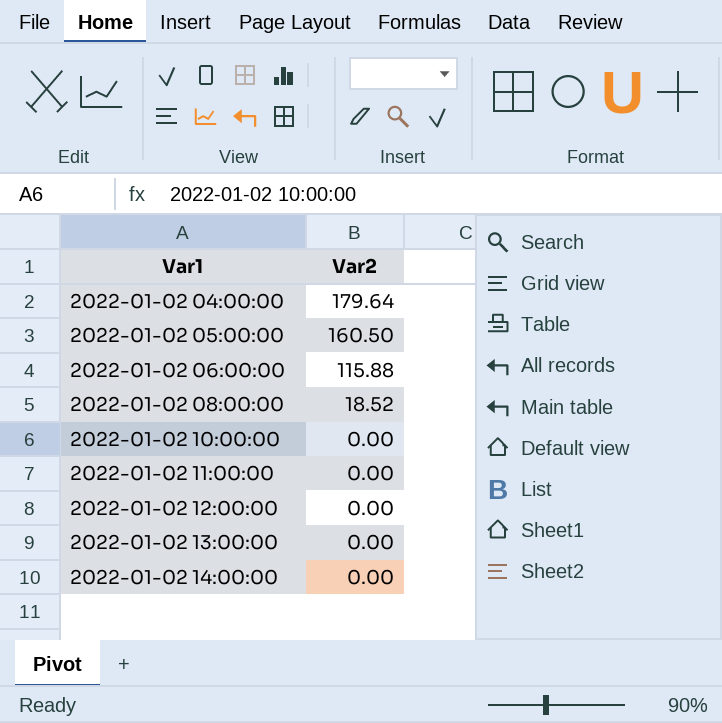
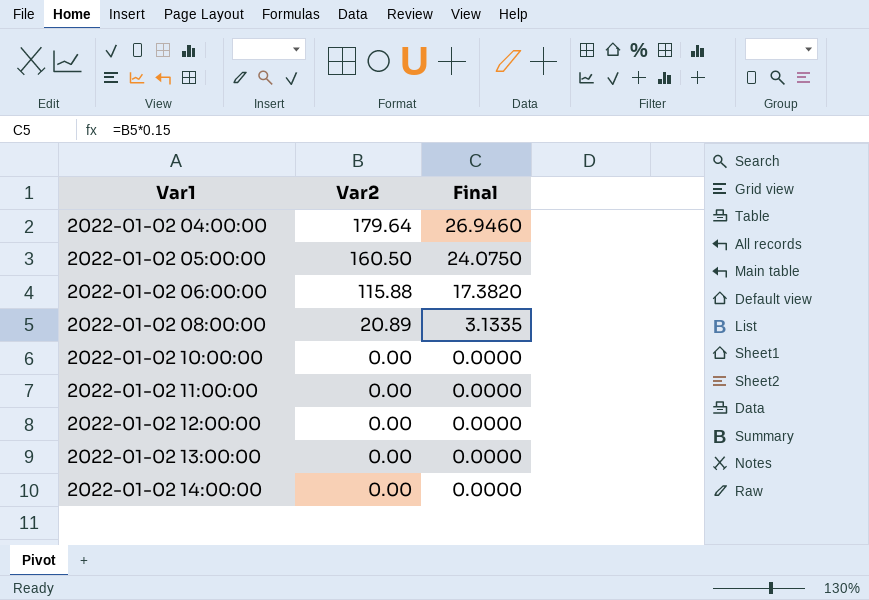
column Final | formula: none -> [Var2] * 0.15
2022-01-02 08:00:00 | Var2: 18.52 -> 20.89

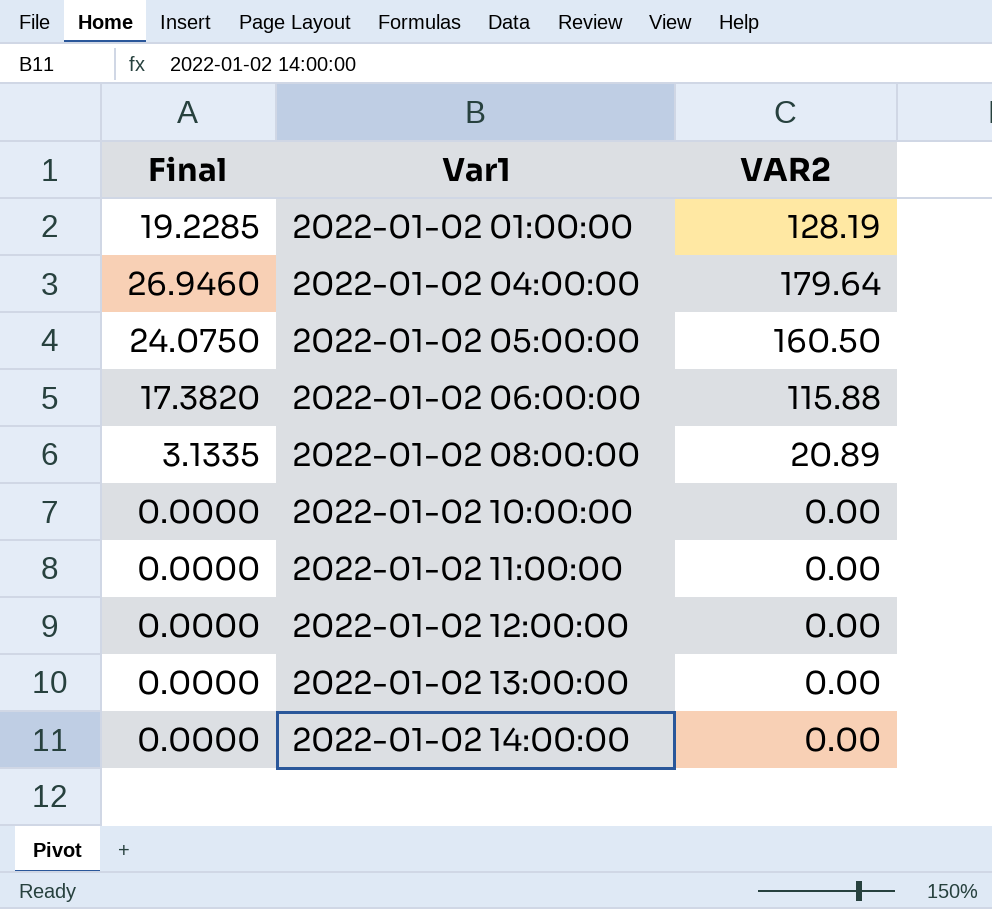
column Final | position: 3 -> 1
column name: Var2 -> VAR2
row 2022-01-02 01:00:00: none -> 19.2285 | 128.19

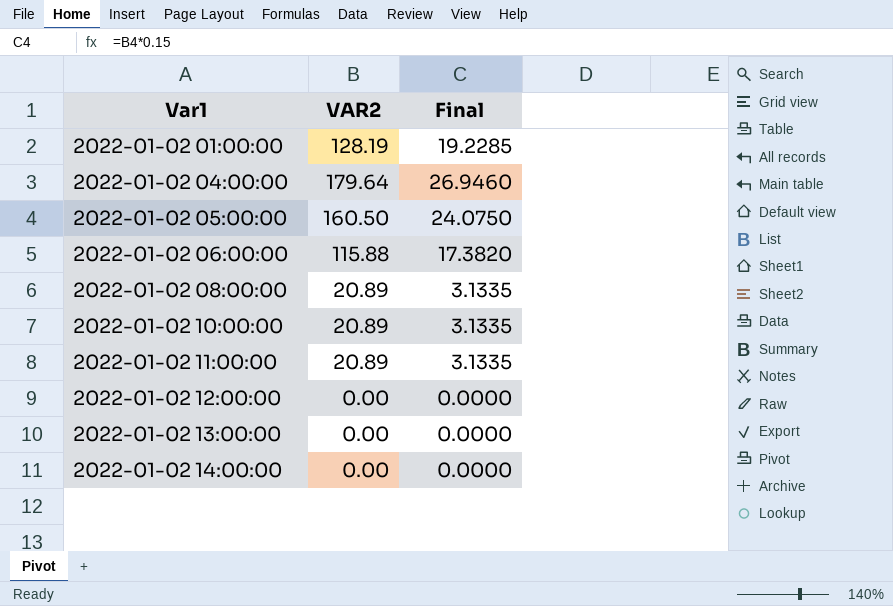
column Final | position: 1 -> 3
2022-01-02 10:00:00 | VAR2: 0.00 -> 20.89
2022-01-02 10:00:00 | Final: 0.0000 -> 3.1335
2022-01-02 11:00:00 | VAR2: 0.00 -> 20.89
2022-01-02 11:00:00 | Final: 0.0000 -> 3.1335

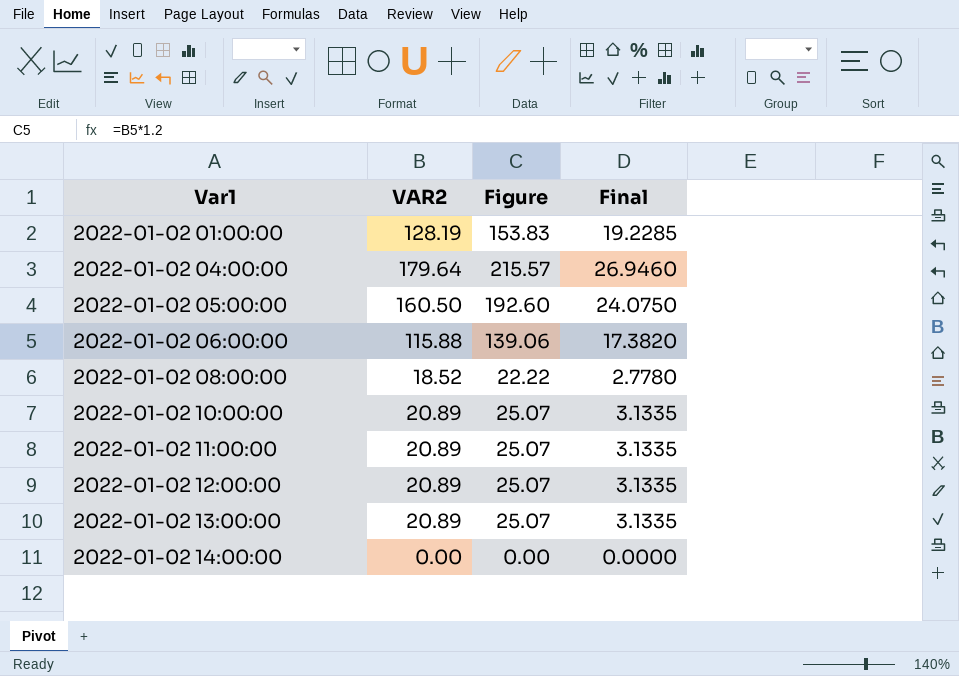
column Figure | formula: none -> [VAR2] * 1.2
2022-01-02 08:00:00 | VAR2: 20.89 -> 18.52
2022-01-02 08:00:00 | Final: 3.1335 -> 2.7780
2022-01-02 12:00:00 | VAR2: 0.00 -> 20.89
2022-01-02 12:00:00 | Final: 0.0000 -> 3.1335
2022-01-02 13:00:00 | VAR2: 0.00 -> 20.89
2022-01-02 13:00:00 | Final: 0.0000 -> 3.1335

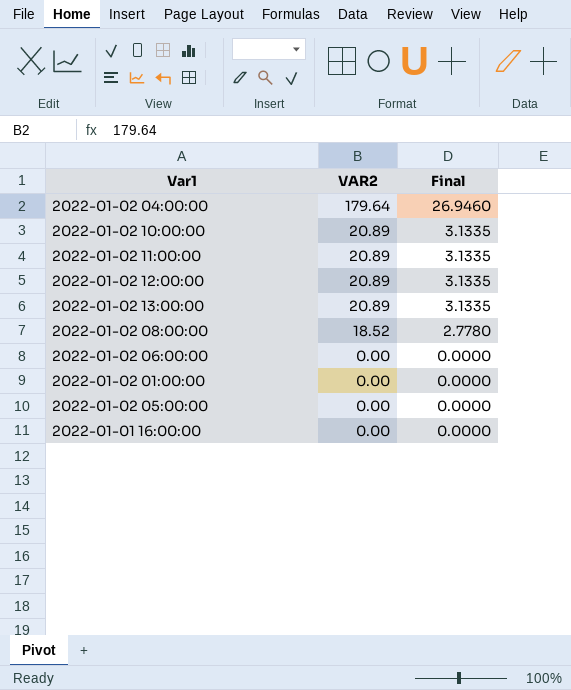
row order: Var1 ascending -> VAR2 descending
column Figure | formula: [VAR2] * 1.2 -> none
row 2022-01-02 14:00:00: 0.00 | 0.00 | 0.0000 -> none
2022-01-02 06:00:00 | VAR2: 115.88 -> 0.00
2022-01-02 06:00:00 | Final: 17.3820 -> 0.0000
2022-01-02 01:00:00 | VAR2: 128.19 -> 0.00
2022-01-02 01:00:00 | Final: 19.2285 -> 0.0000
2022-01-02 05:00:00 | VAR2: 160.50 -> 0.00
2022-01-02 05:00:00 | Final: 24.0750 -> 0.0000
row 2022-01-01 16:00:00: none -> 0.00 | 0.0000

